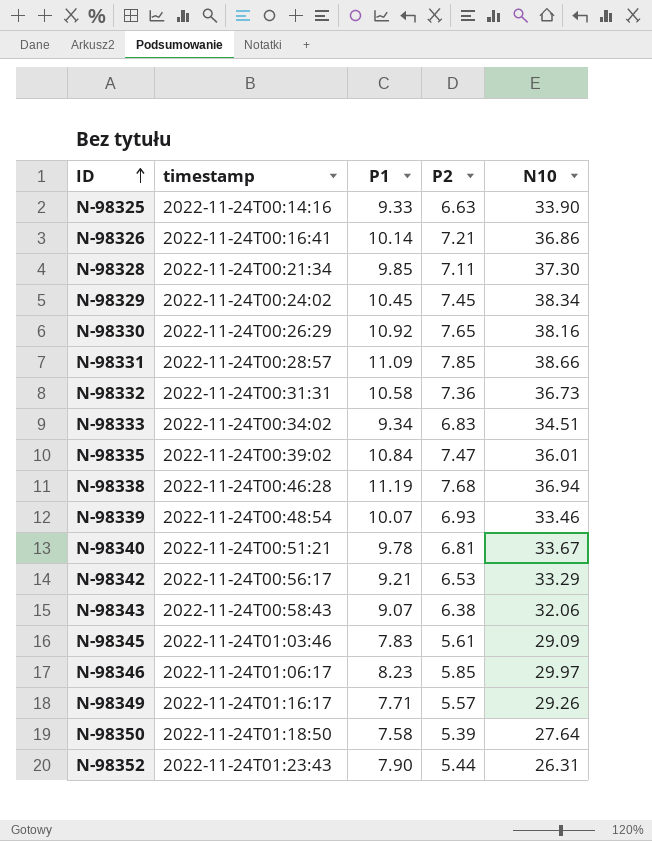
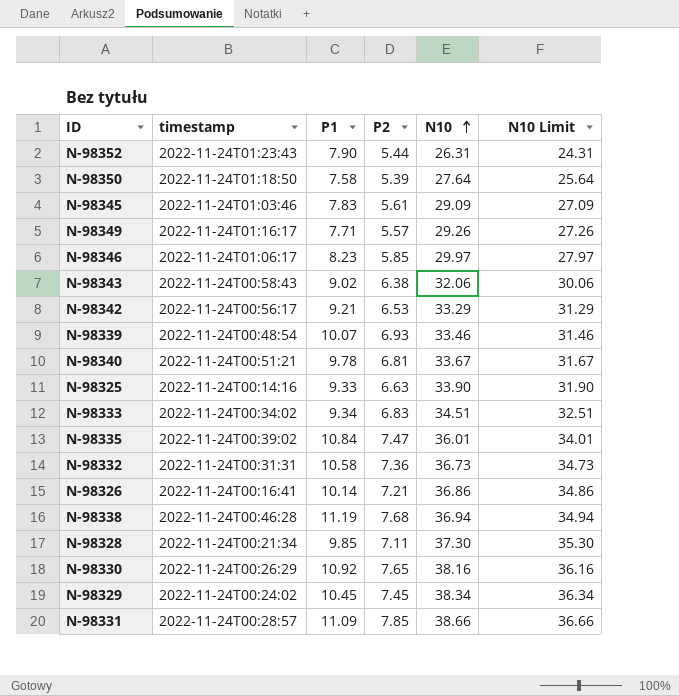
row order: ID ascending -> N10 ascending
column N10 Limit | formula: none -> [N10] - 2
N-98343 | P1: 9.07 -> 9.02

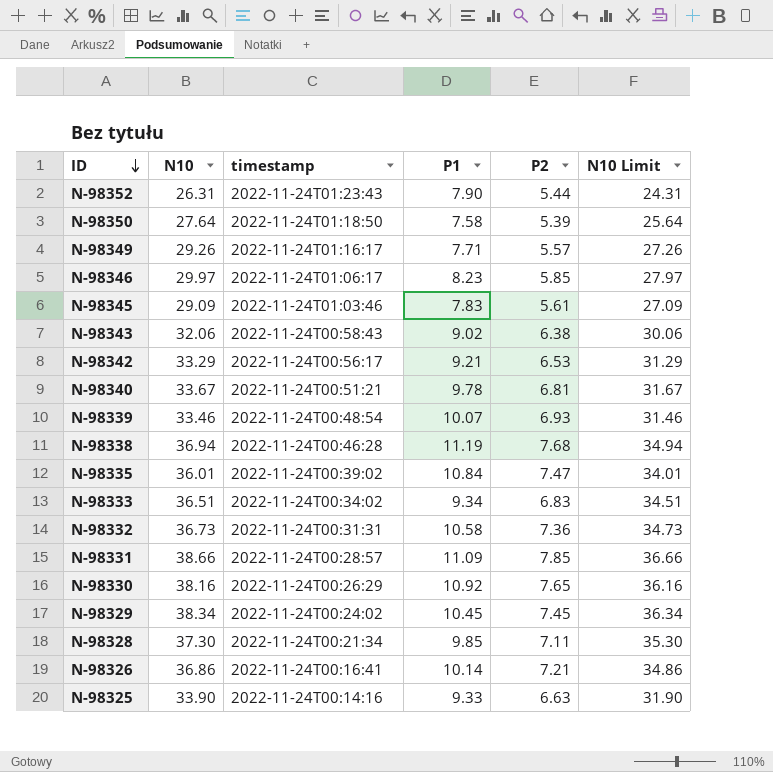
row order: N10 ascending -> ID descending
column N10 | position: 5 -> 2
N-98333 | N10: 34.51 -> 36.51
N-98333 | N10 Limit: 32.51 -> 34.51

